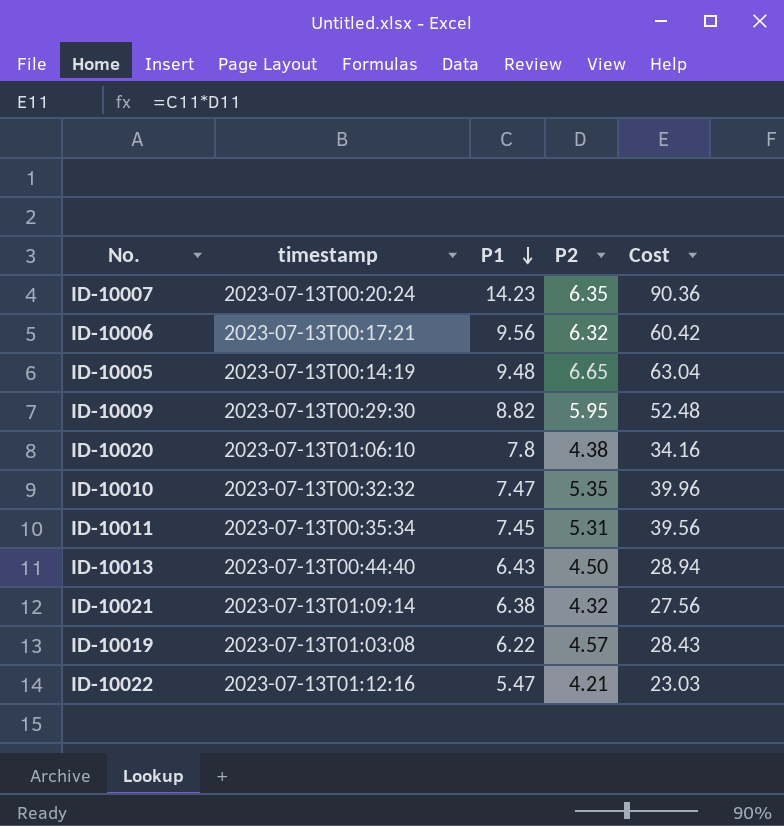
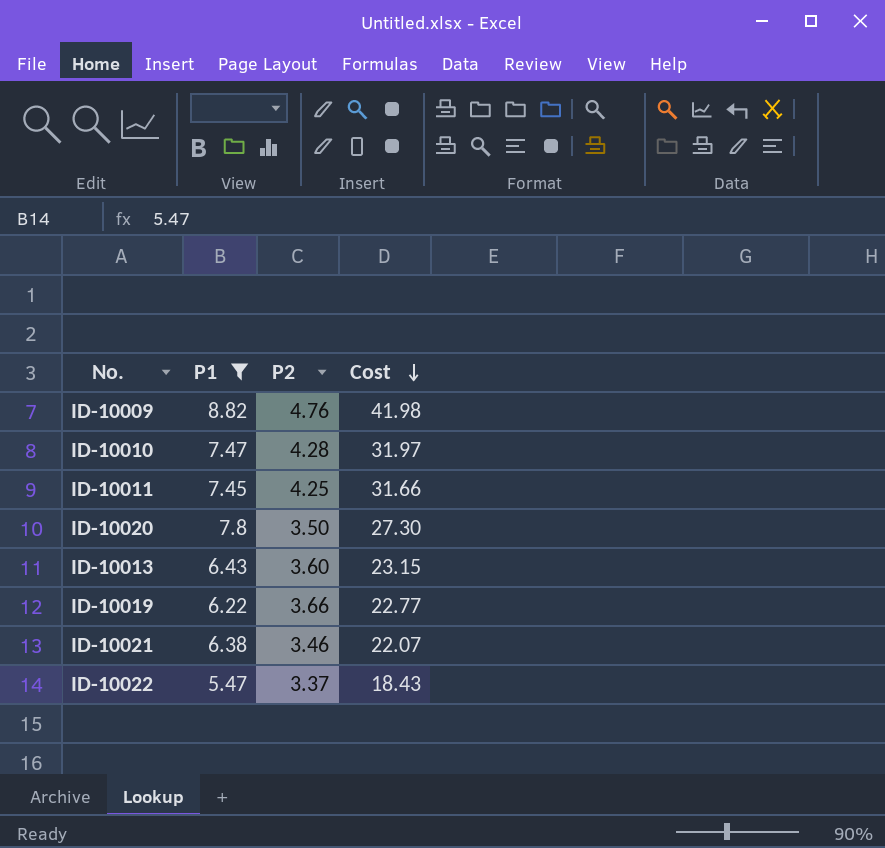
filter: none -> P1 <= 8.82
row order: P1 descending -> Cost descending
column timestamp | position: 2 -> none
ID-10009 | P2: 5.95 -> 4.76
ID-10009 | Cost: 52.48 -> 41.98
ID-10010 | P2: 5.35 -> 4.28
ID-10010 | Cost: 39.96 -> 31.97
ID-10011 | P2: 5.31 -> 4.25
ID-10011 | Cost: 39.56 -> 31.66
ID-10020 | P2: 4.38 -> 3.50
ID-10020 | Cost: 34.16 -> 27.30
ID-10013 | P2: 4.50 -> 3.60
ID-10013 | Cost: 28.94 -> 23.15
ID-10019 | P2: 4.57 -> 3.66
ID-10019 | Cost: 28.43 -> 22.77
ID-10021 | P2: 4.32 -> 3.46
ID-10021 | Cost: 27.56 -> 22.07
ID-10022 | P2: 4.21 -> 3.37
ID-10022 | Cost: 23.03 -> 18.43

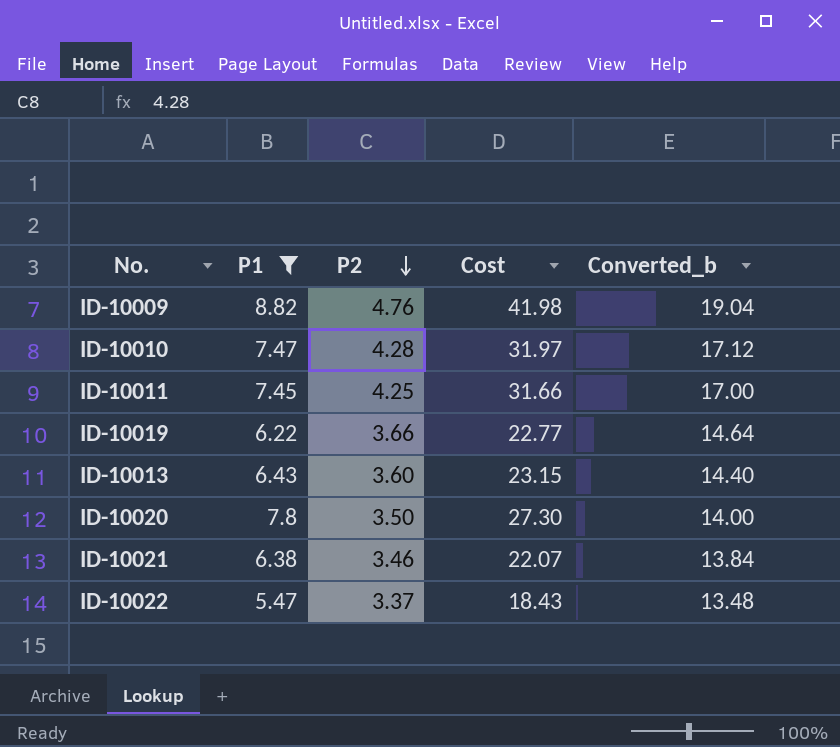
row order: Cost descending -> P2 descending
column Converted_b | formula: none -> [P2] * 4

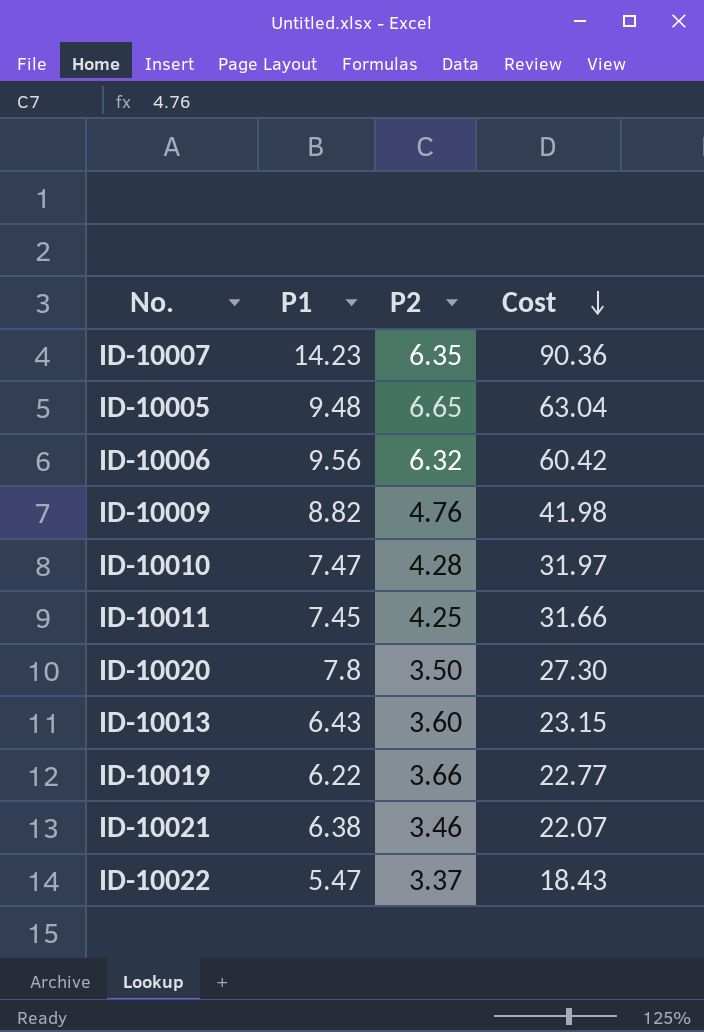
filter: P1 <= 8.82 -> none
row order: P2 descending -> Cost descending
column Converted_b | formula: [P2] * 4 -> none

